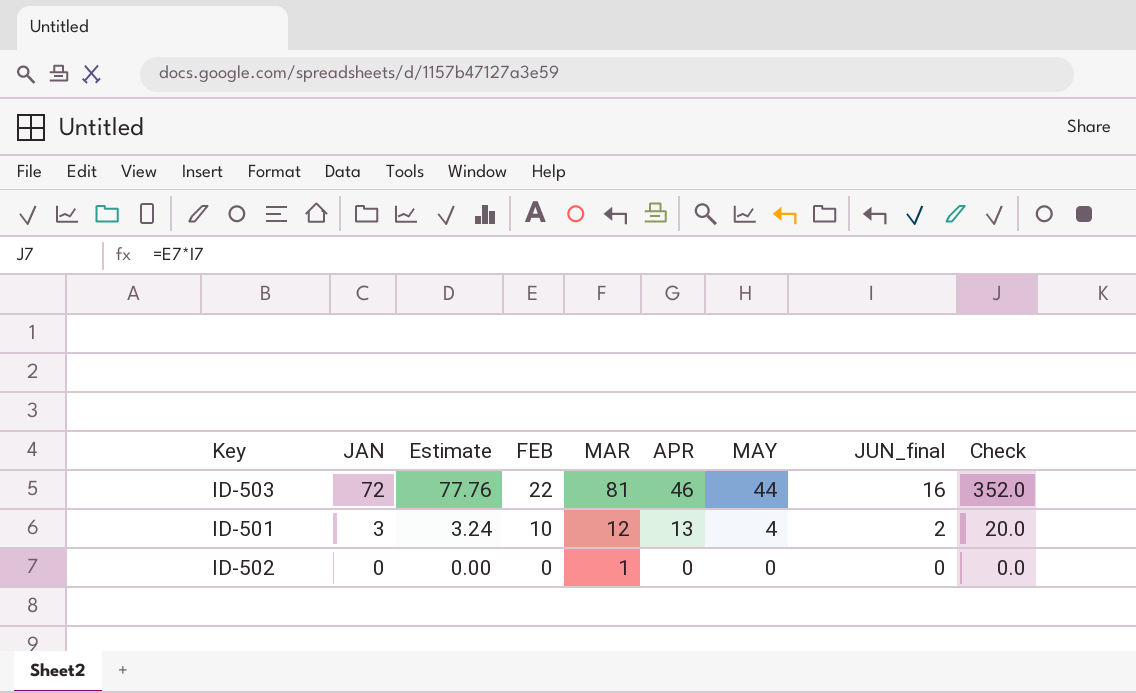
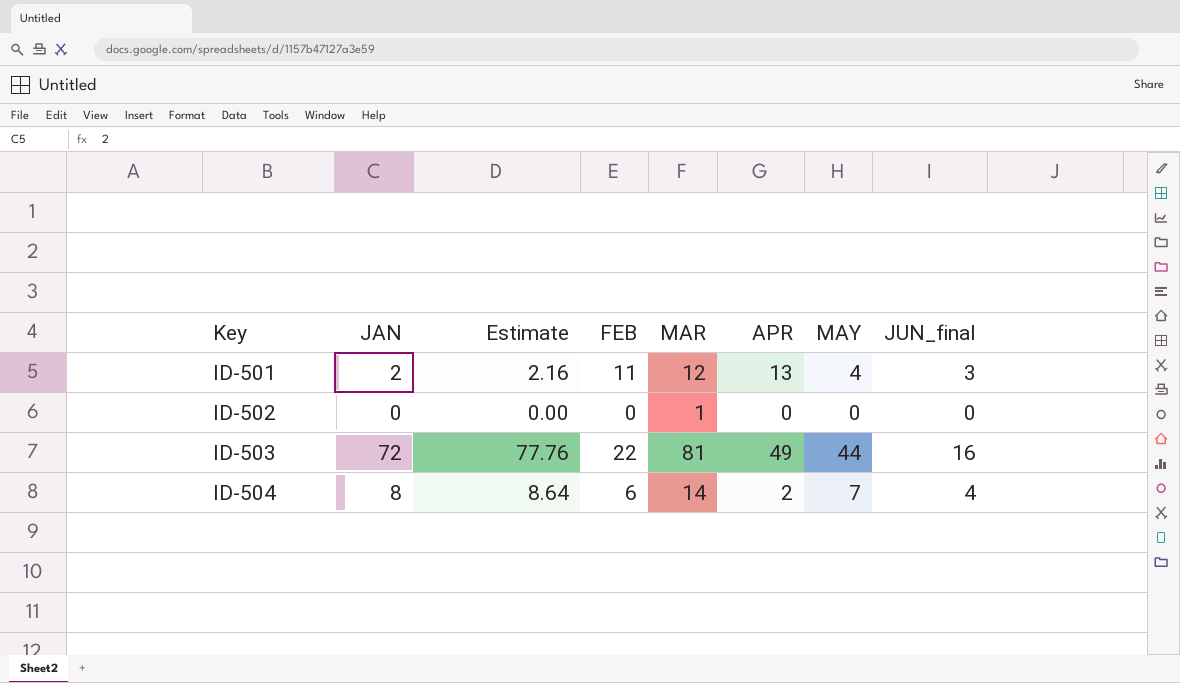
row order: JAN descending -> Key ascending
column Check | formula: [FEB] * [JUN_final] -> none
ID-501 | JAN: 3 -> 2
ID-501 | Estimate: 3.24 -> 2.16
ID-501 | FEB: 10 -> 11
ID-501 | JUN_final: 2 -> 3
ID-503 | APR: 46 -> 49
row ID-504: none -> 8 | 8.64 | 6 | 14 | 2 | 7 | 4

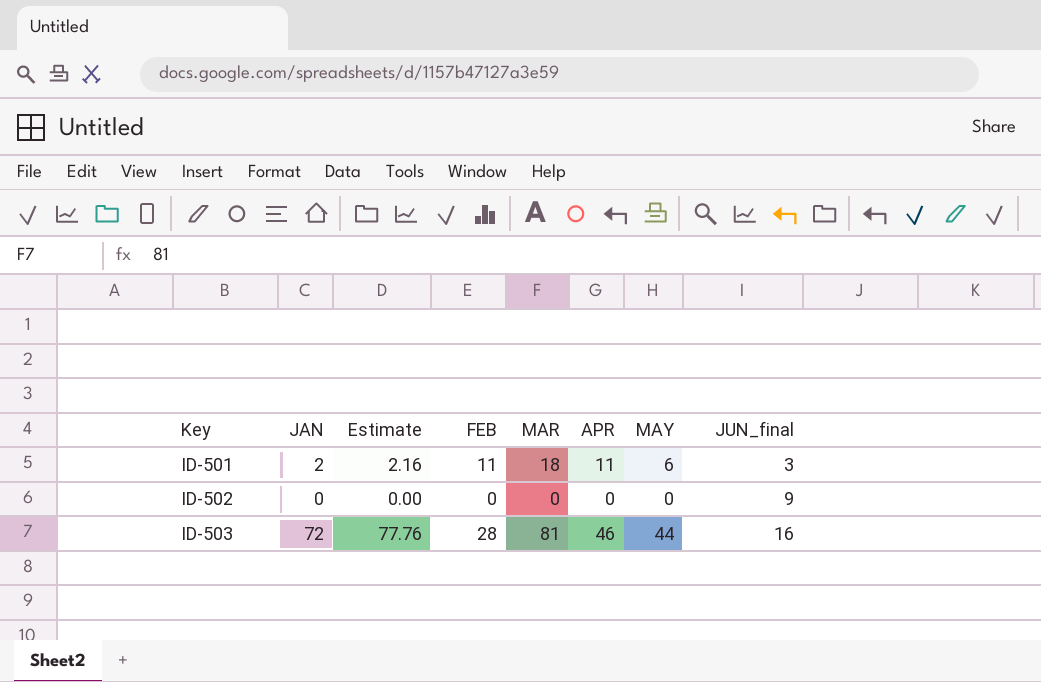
row ID-504: 8 | 8.64 | 6 | 14 | 2 | 7 | 4 -> none
ID-501 | MAR: 12 -> 18
ID-501 | APR: 13 -> 11
ID-501 | MAY: 4 -> 6
ID-502 | MAR: 1 -> 0
ID-502 | JUN_final: 0 -> 9
ID-503 | FEB: 22 -> 28
ID-503 | APR: 49 -> 46

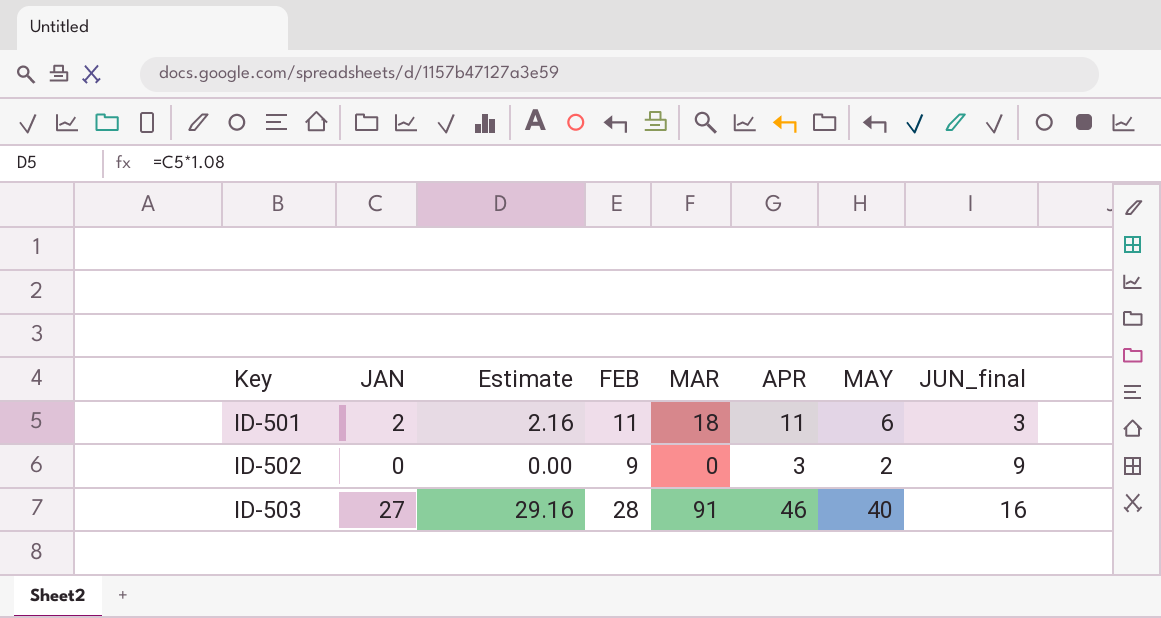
ID-502 | FEB: 0 -> 9
ID-502 | APR: 0 -> 3
ID-502 | MAY: 0 -> 2
ID-503 | JAN: 72 -> 27
ID-503 | Estimate: 77.76 -> 29.16
ID-503 | MAR: 81 -> 91
ID-503 | MAY: 44 -> 40

